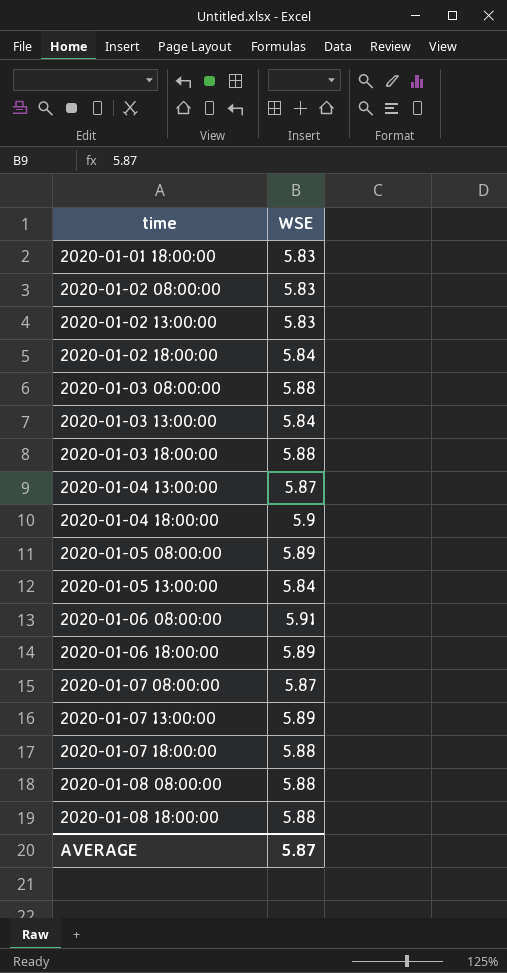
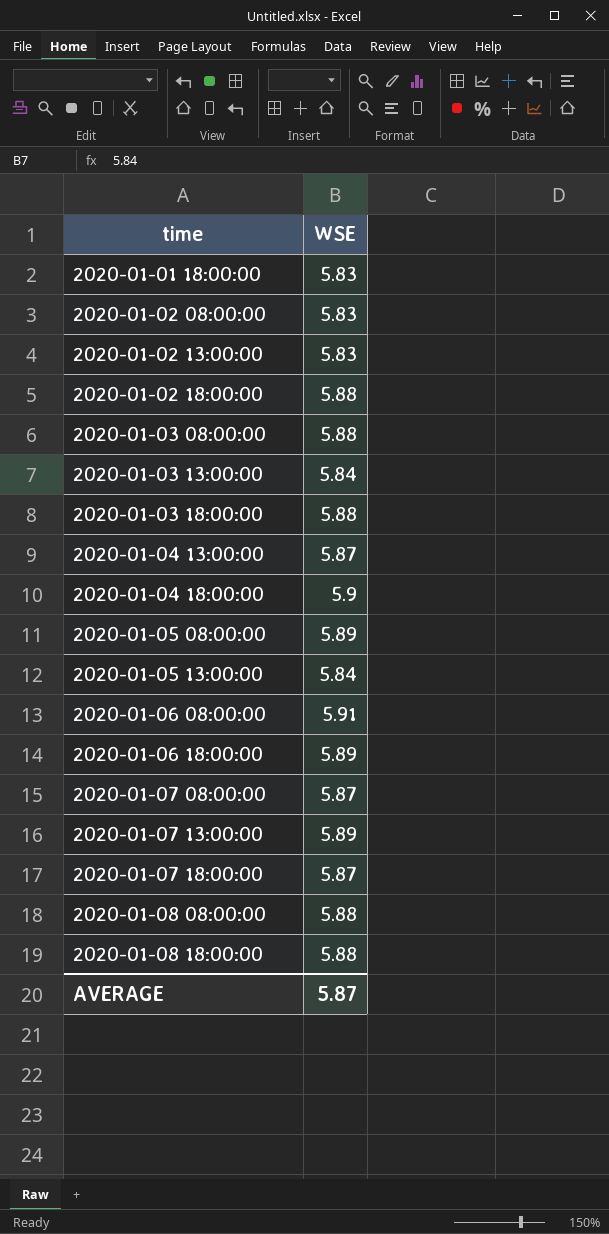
2020-01-02 18:00:00 | WSE: 5.84 -> 5.88
2020-01-07 18:00:00 | WSE: 5.88 -> 5.87

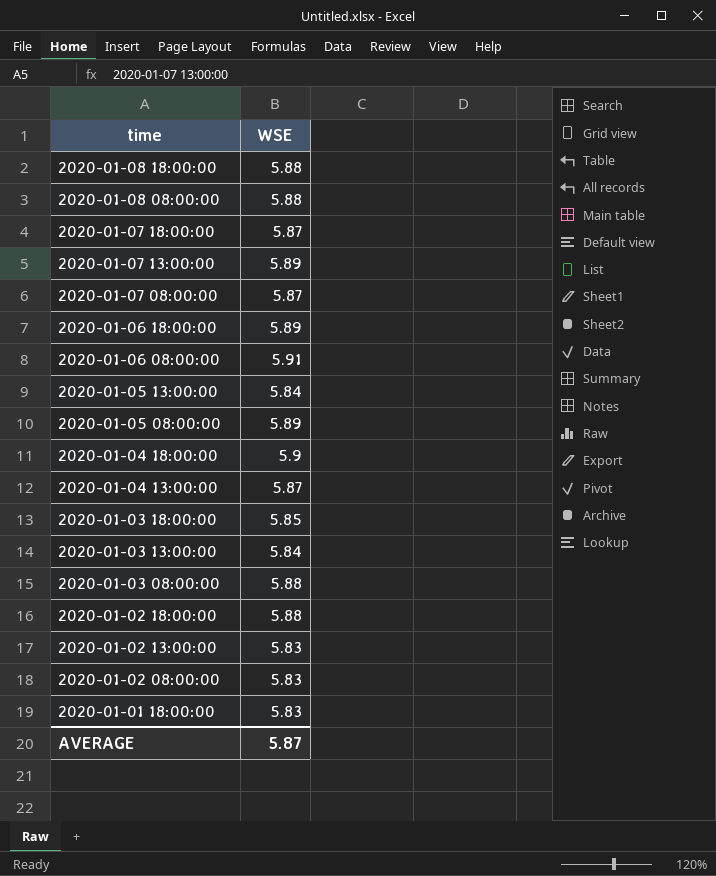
row order: time ascending -> time descending
2020-01-03 18:00:00 | WSE: 5.88 -> 5.85

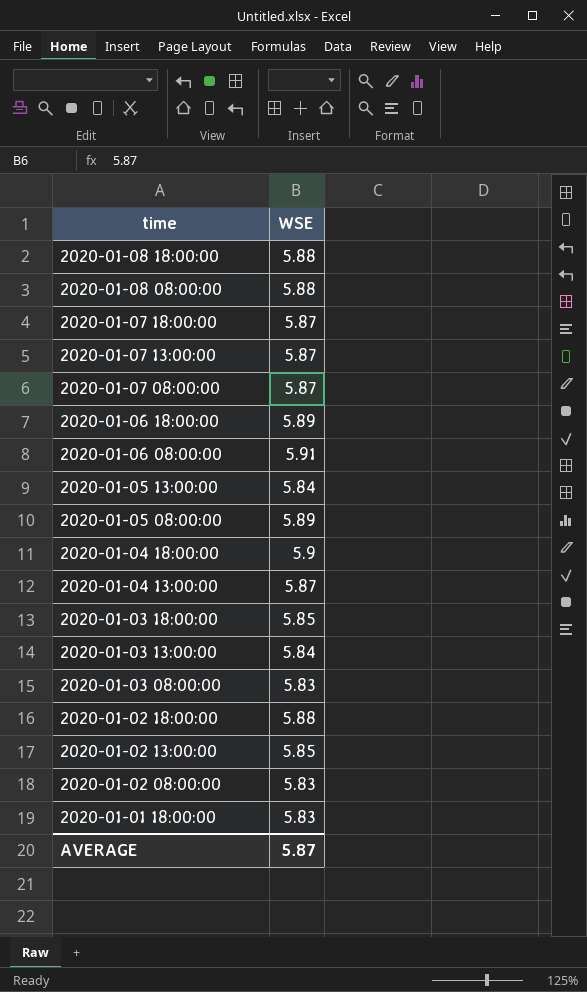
2020-01-07 13:00:00 | WSE: 5.89 -> 5.87
2020-01-03 08:00:00 | WSE: 5.88 -> 5.83
2020-01-02 13:00:00 | WSE: 5.83 -> 5.85

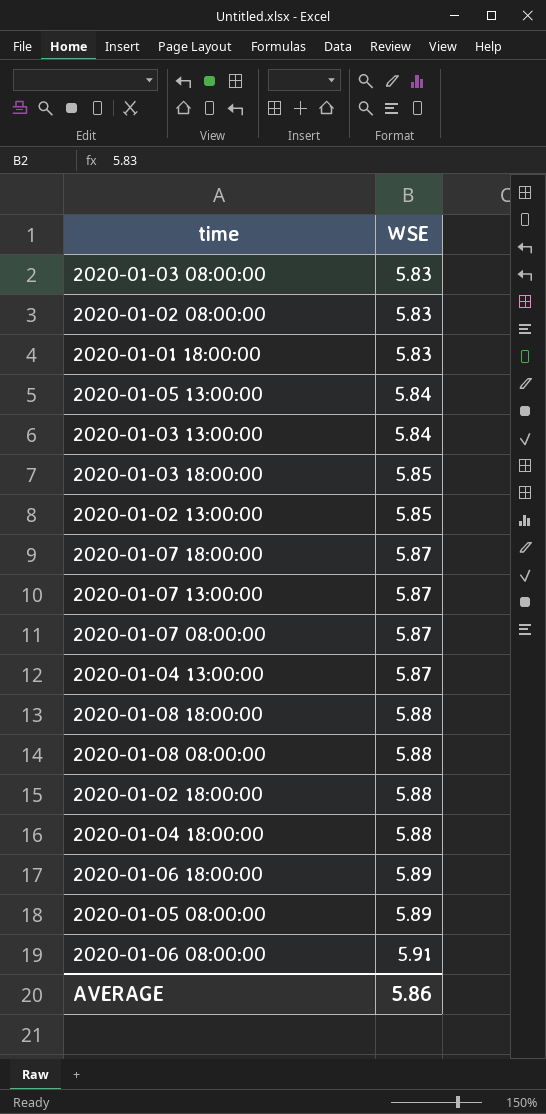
row order: time descending -> WSE ascending
2020-01-04 18:00:00 | WSE: 5.9 -> 5.88
AVERAGE | WSE: 5.87 -> 5.86

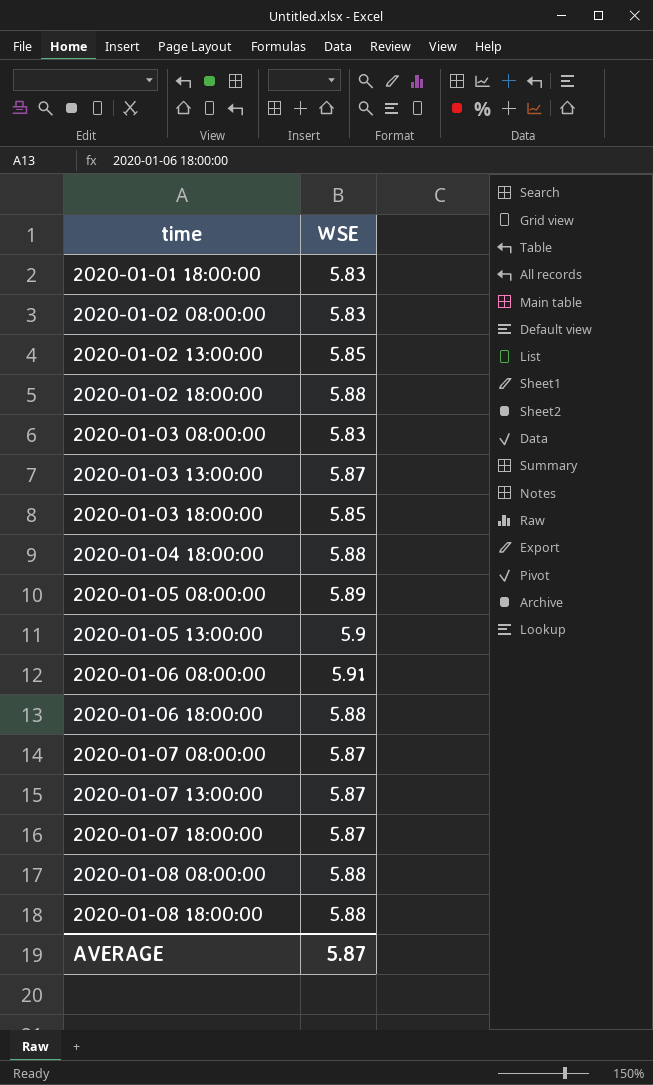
row order: WSE ascending -> time ascending
row 2020-01-04 13:00:00: 5.87 -> none
2020-01-03 13:00:00 | WSE: 5.84 -> 5.87
2020-01-05 13:00:00 | WSE: 5.84 -> 5.9
2020-01-06 18:00:00 | WSE: 5.89 -> 5.88
AVERAGE | WSE: 5.86 -> 5.87

